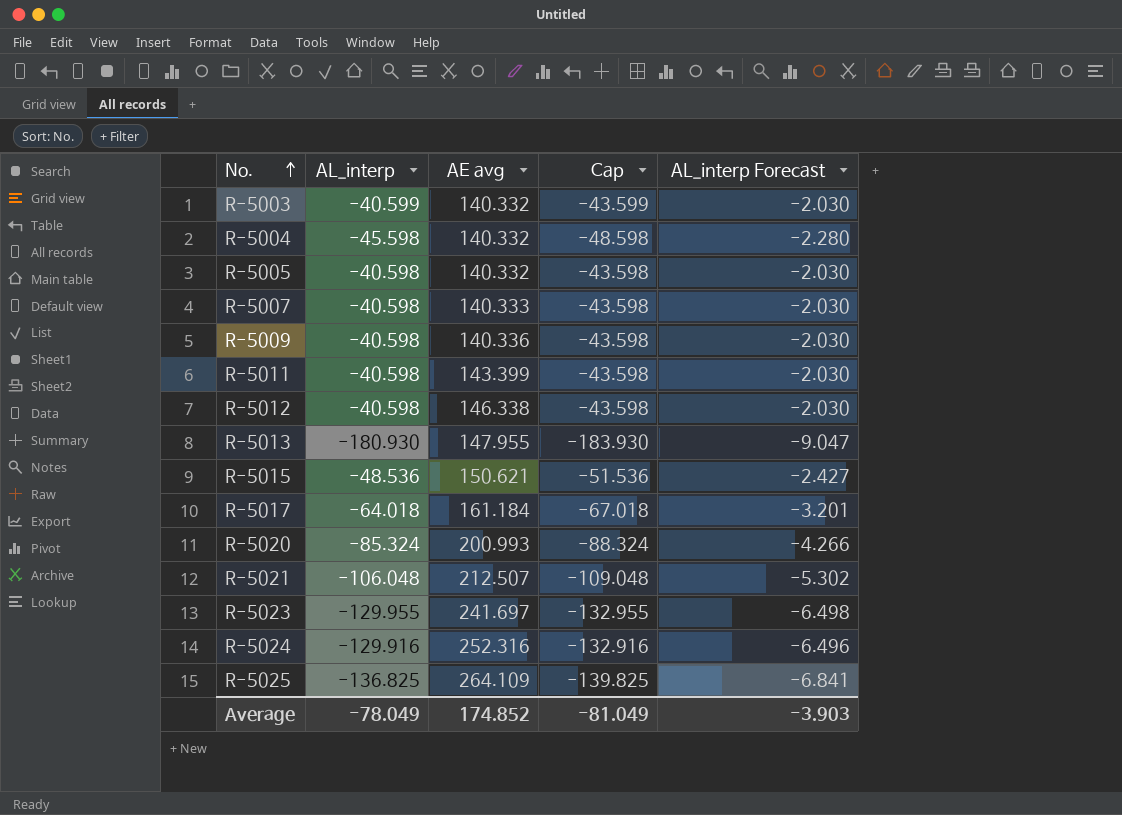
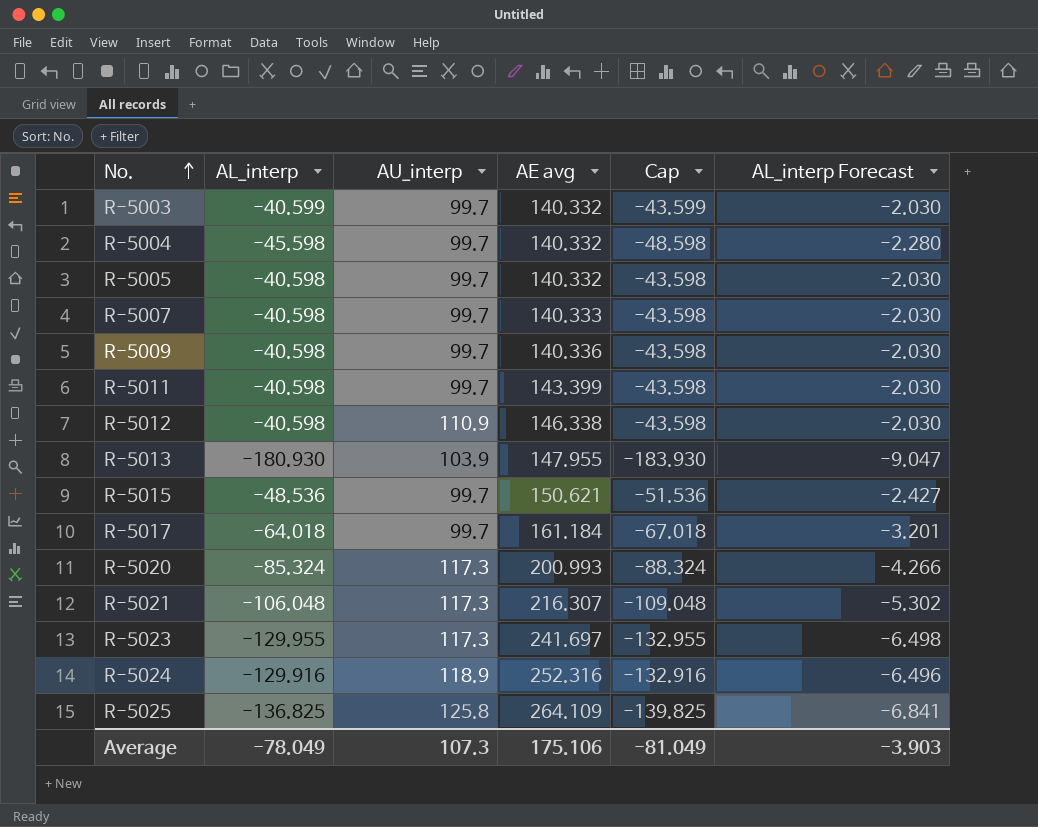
column AU_interp | position: none -> 3
R-5021 | AE avg: 212.507 -> 216.307
Average | AE avg: 174.852 -> 175.106

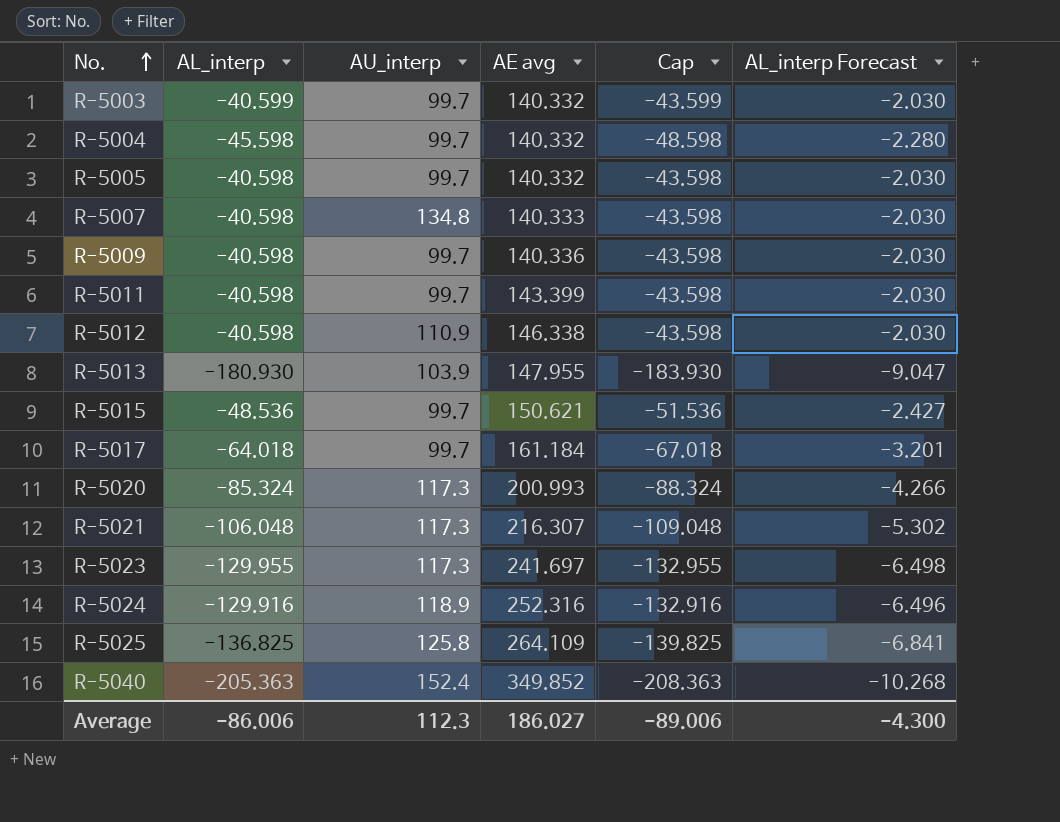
R-5007 | AU_interp: 99.7 -> 134.8
row R-5040: none -> -205.363 | 152.4 | 349.852 | -208.363 | -10.268
Average | AL_interp: -78.049 -> -86.006
Average | AU_interp: 107.3 -> 112.3
Average | AE avg: 175.106 -> 186.027
Average | Cap: -81.049 -> -89.006
Average | AL_interp Forecast: -3.903 -> -4.300

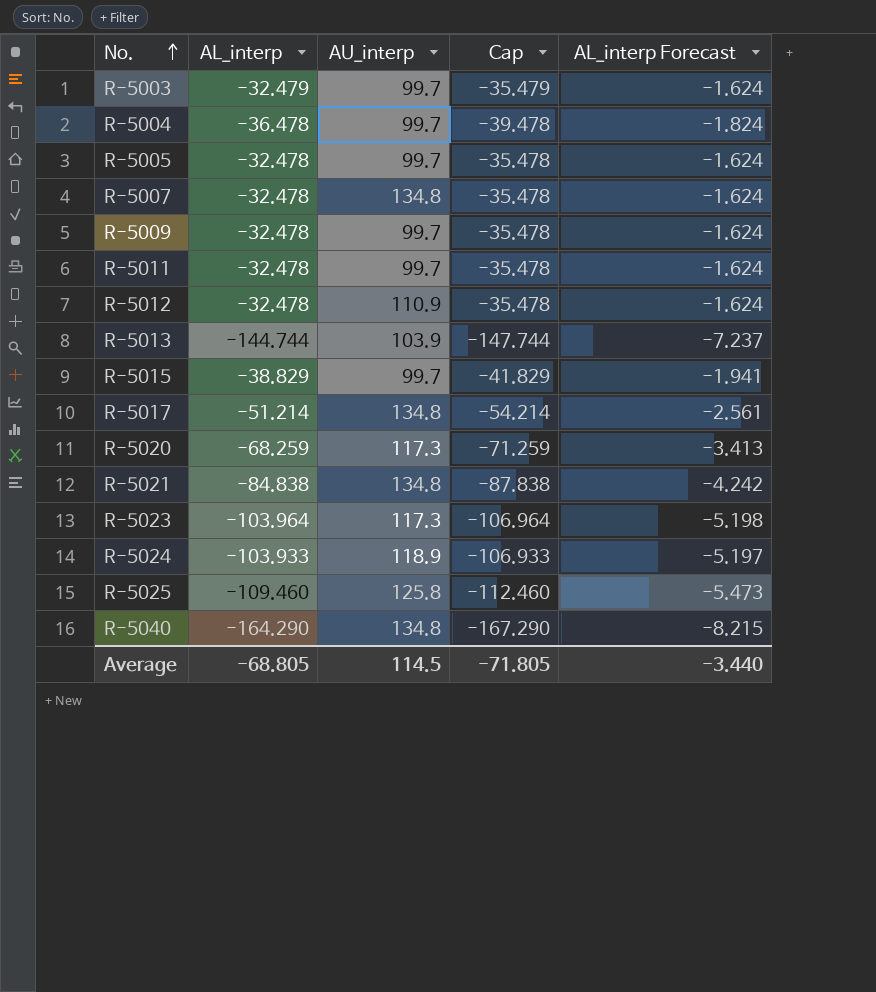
column AE avg | position: 4 -> none
R-5003 | AL_interp: -40.599 -> -32.479
R-5003 | Cap: -43.599 -> -35.479
R-5003 | AL_interp Forecast: -2.030 -> -1.624
R-5004 | AL_interp: -45.598 -> -36.478
R-5004 | Cap: -48.598 -> -39.478
R-5004 | AL_interp Forecast: -2.280 -> -1.824
R-5005 | AL_interp: -40.598 -> -32.478
R-5005 | Cap: -43.598 -> -35.478
R-5005 | AL_interp Forecast: -2.030 -> -1.624
R-5007 | AL_interp: -40.598 -> -32.478
R-5007 | Cap: -43.598 -> -35.478
R-5007 | AL_interp Forecast: -2.030 -> -1.624
R-5009 | AL_interp: -40.598 -> -32.478
R-5009 | Cap: -43.598 -> -35.478
R-5009 | AL_interp Forecast: -2.030 -> -1.624
R-5011 | AL_interp: -40.598 -> -32.478
R-5011 | Cap: -43.598 -> -35.478
R-5011 | AL_interp Forecast: -2.030 -> -1.624
R-5012 | AL_interp: -40.598 -> -32.478
R-5012 | Cap: -43.598 -> -35.478
R-5012 | AL_interp Forecast: -2.030 -> -1.624
R-5013 | AL_interp: -180.930 -> -144.744
R-5013 | Cap: -183.930 -> -147.744
R-5013 | AL_interp Forecast: -9.047 -> -7.237
R-5015 | AL_interp: -48.536 -> -38.829
R-5015 | Cap: -51.536 -> -41.829
R-5015 | AL_interp Forecast: -2.427 -> -1.941
R-5017 | AL_interp: -64.018 -> -51.214
R-5017 | AU_interp: 99.7 -> 134.8
R-5017 | Cap: -67.018 -> -54.214
R-5017 | AL_interp Forecast: -3.201 -> -2.561
R-5020 | AL_interp: -85.324 -> -68.259
R-5020 | Cap: -88.324 -> -71.259
R-5020 | AL_interp Forecast: -4.266 -> -3.413
R-5021 | AL_interp: -106.048 -> -84.838
R-5021 | AU_interp: 117.3 -> 134.8
R-5021 | Cap: -109.048 -> -87.838
R-5021 | AL_interp Forecast: -5.302 -> -4.242
R-5023 | AL_interp: -129.955 -> -103.964
R-5023 | Cap: -132.955 -> -106.964
R-5023 | AL_interp Forecast: -6.498 -> -5.198
R-5024 | AL_interp: -129.916 -> -103.933
R-5024 | Cap: -132.916 -> -106.933
R-5024 | AL_interp Forecast: -6.496 -> -5.197
R-5025 | AL_interp: -136.825 -> -109.460
R-5025 | Cap: -139.825 -> -112.460
R-5025 | AL_interp Forecast: -6.841 -> -5.473
R-5040 | AL_interp: -205.363 -> -164.290
R-5040 | AU_interp: 152.4 -> 134.8
R-5040 | Cap: -208.363 -> -167.290
R-5040 | AL_interp Forecast: -10.268 -> -8.215
Average | AL_interp: -86.006 -> -68.805
Average | AU_interp: 112.3 -> 114.5
Average | Cap: -89.006 -> -71.805
Average | AL_interp Forecast: -4.300 -> -3.440

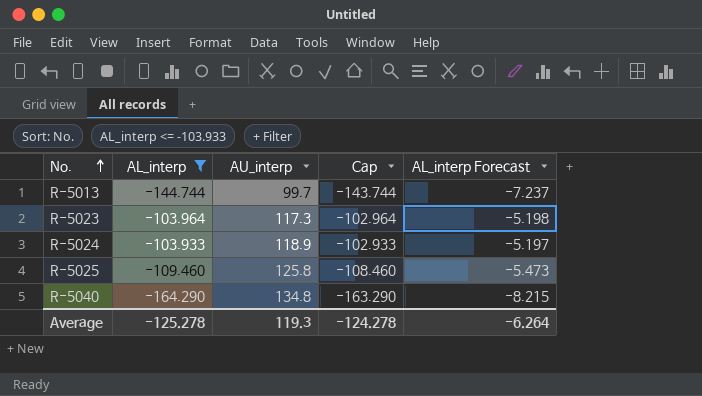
filter: none -> AL_interp <= -103.933
column Cap | formula: [AL_interp] - 3 -> [AL_interp] + 1
R-5013 | AU_interp: 103.9 -> 99.7
Average | AL_interp: -68.805 -> -125.278
Average | AU_interp: 114.5 -> 119.3
Average | Cap: -71.805 -> -124.278
Average | AL_interp Forecast: -3.440 -> -6.264

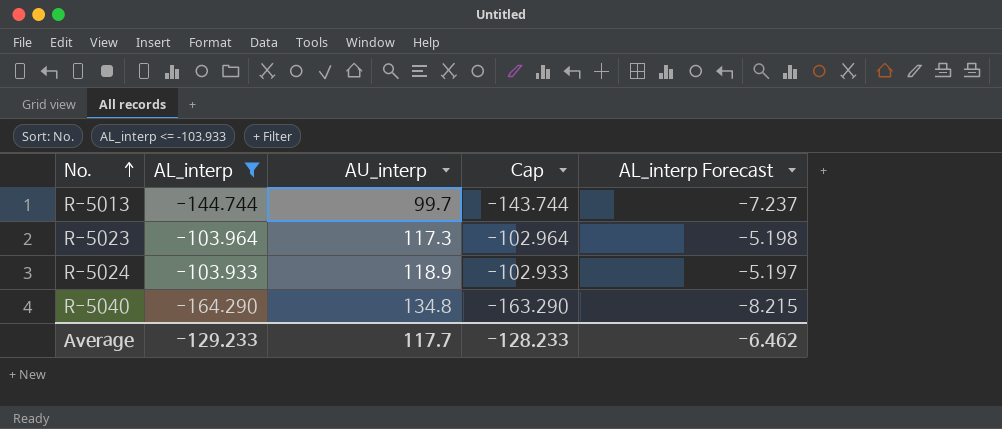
row R-5025: -109.460 | 125.8 | -108.460 | -5.473 -> none
Average | AL_interp: -125.278 -> -129.233
Average | AU_interp: 119.3 -> 117.7
Average | Cap: -124.278 -> -128.233
Average | AL_interp Forecast: -6.264 -> -6.462

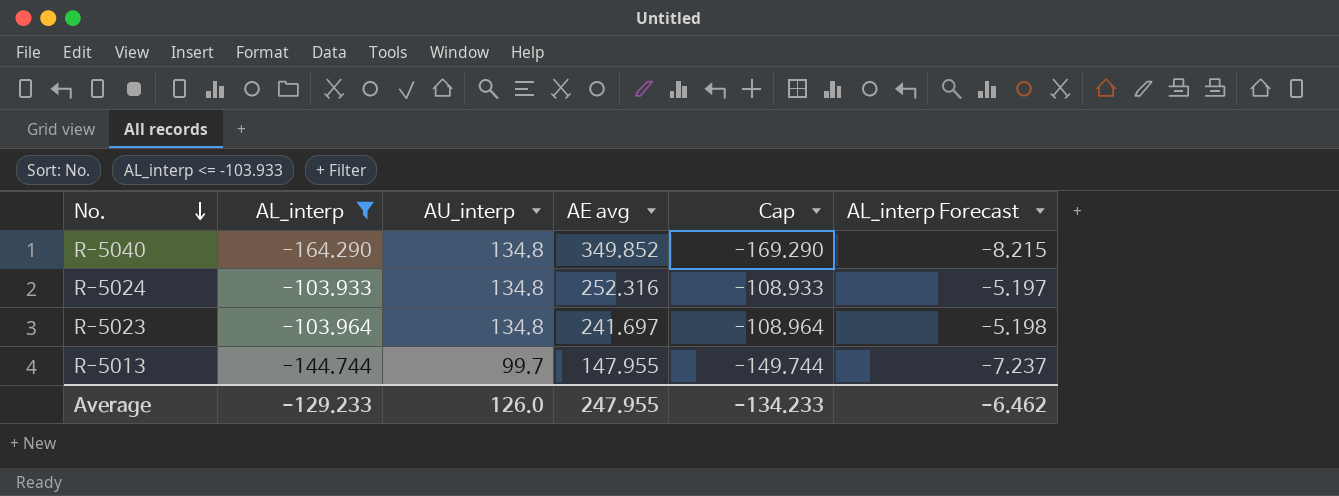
row order: No. ascending -> No. descending
column AE avg | position: none -> 4
column Cap | formula: [AL_interp] + 1 -> [AL_interp] - 5
R-5024 | AU_interp: 118.9 -> 134.8
R-5023 | AU_interp: 117.3 -> 134.8
Average | AU_interp: 117.7 -> 126.0
Average | Cap: -128.233 -> -134.233

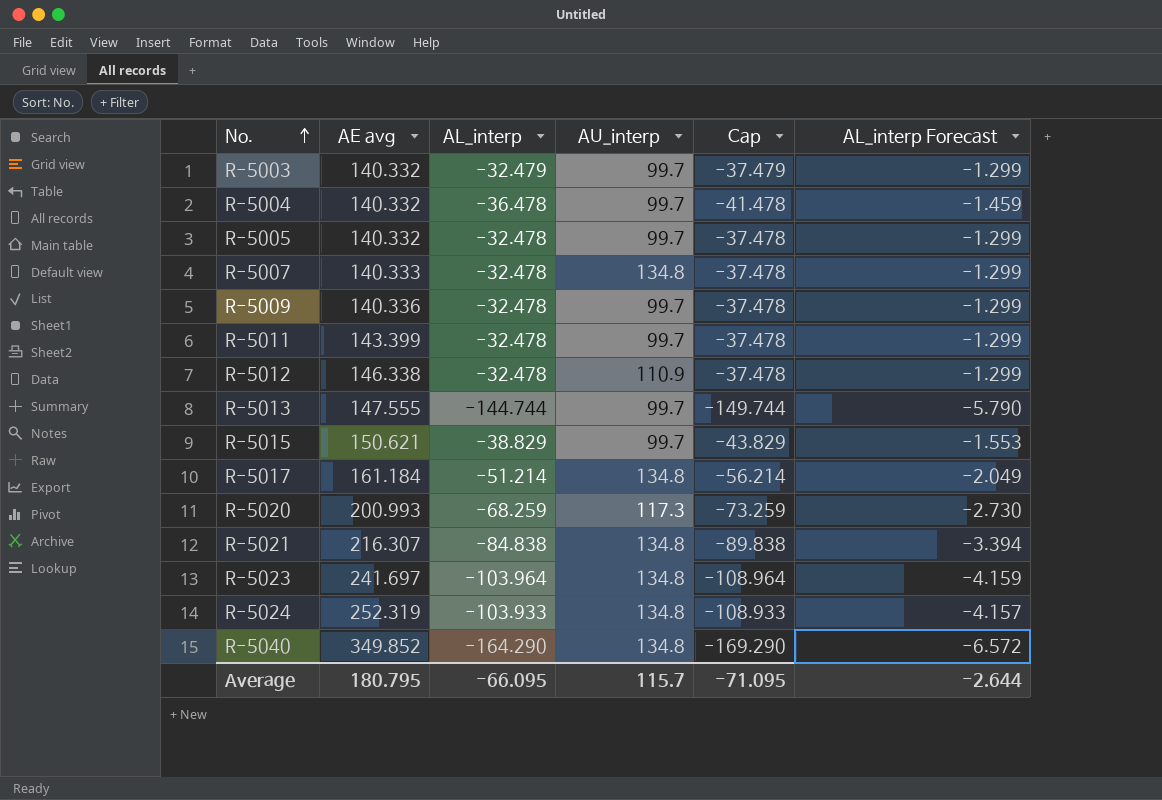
filter: AL_interp <= -103.933 -> none
row order: No. descending -> No. ascending
column AE avg | position: 4 -> 2
column AL_interp Forecast | formula: [AL_interp] * 0.05 -> [AL_interp] * 0.04
R-5013 | AE avg: 147.955 -> 147.555
R-5024 | AE avg: 252.316 -> 252.319
Average | AE avg: 247.955 -> 180.795
Average | AL_interp: -129.233 -> -66.095
Average | AU_interp: 126.0 -> 115.7
Average | Cap: -134.233 -> -71.095
Average | AL_interp Forecast: -6.462 -> -2.644

